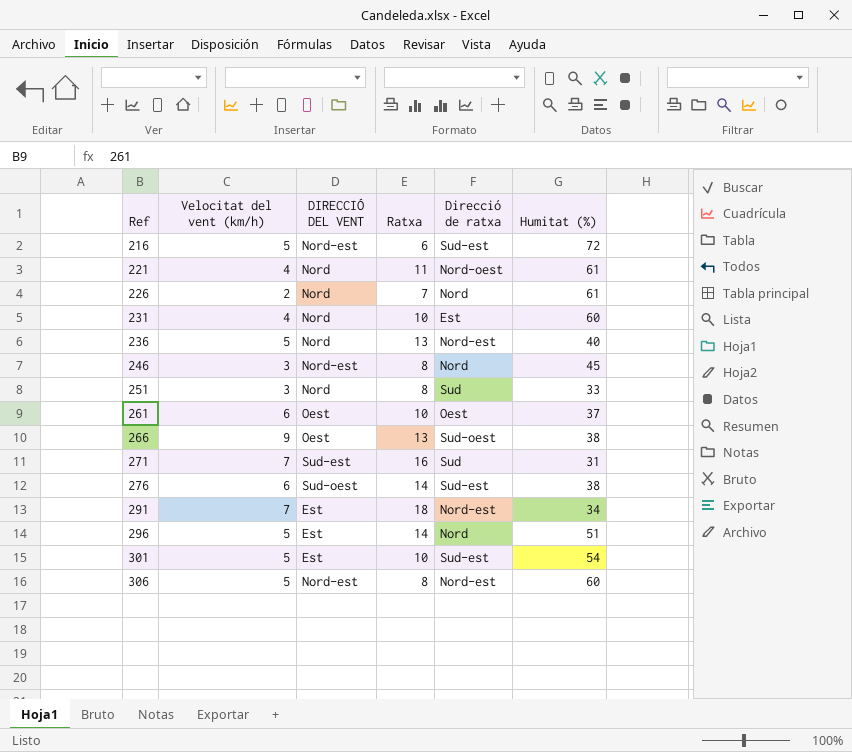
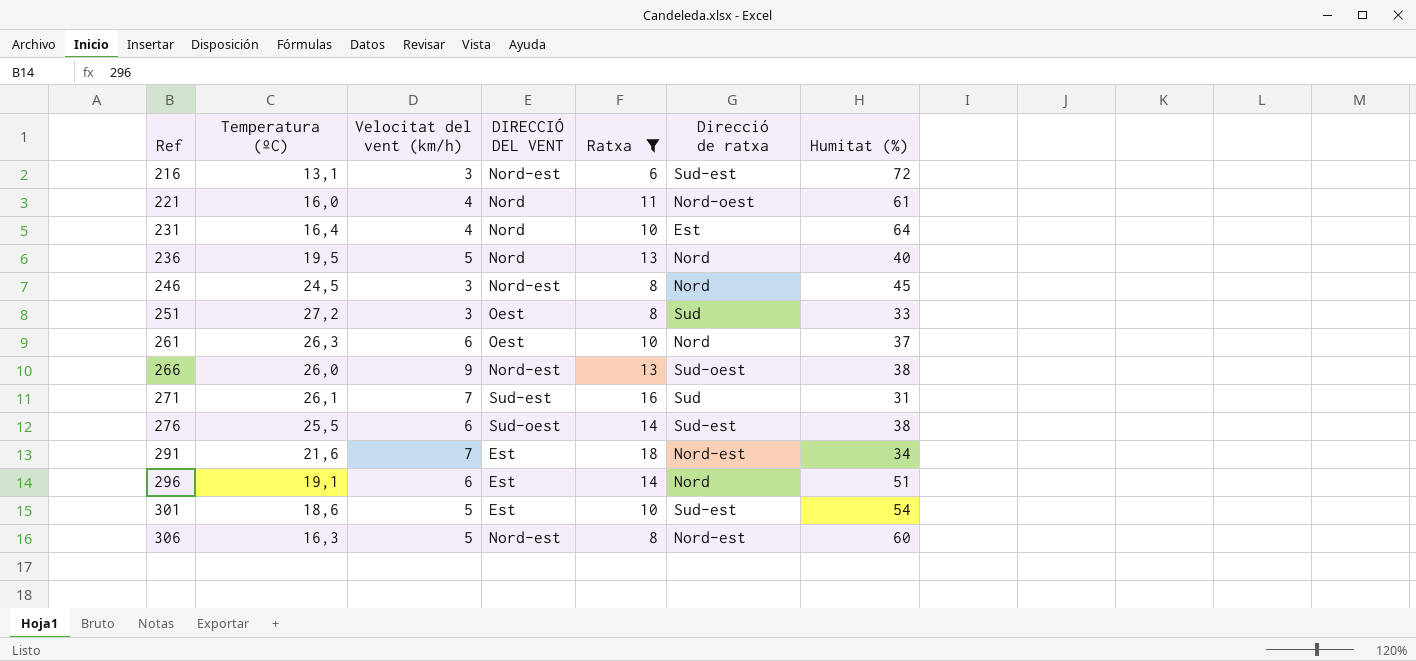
filter: none -> Ratxa != 7
column Temperatura (ºC) | position: none -> 2
216 | Velocitat del vent (km/h): 5 -> 3
231 | Humitat (%): 60 -> 64
236 | Direcció de ratxa: Nord-est -> Nord
251 | DIRECCIÓ DEL VENT: Nord -> Oest
261 | Direcció de ratxa: Oest -> Nord
266 | DIRECCIÓ DEL VENT: Oest -> Nord-est
296 | Velocitat del vent (km/h): 5 -> 6

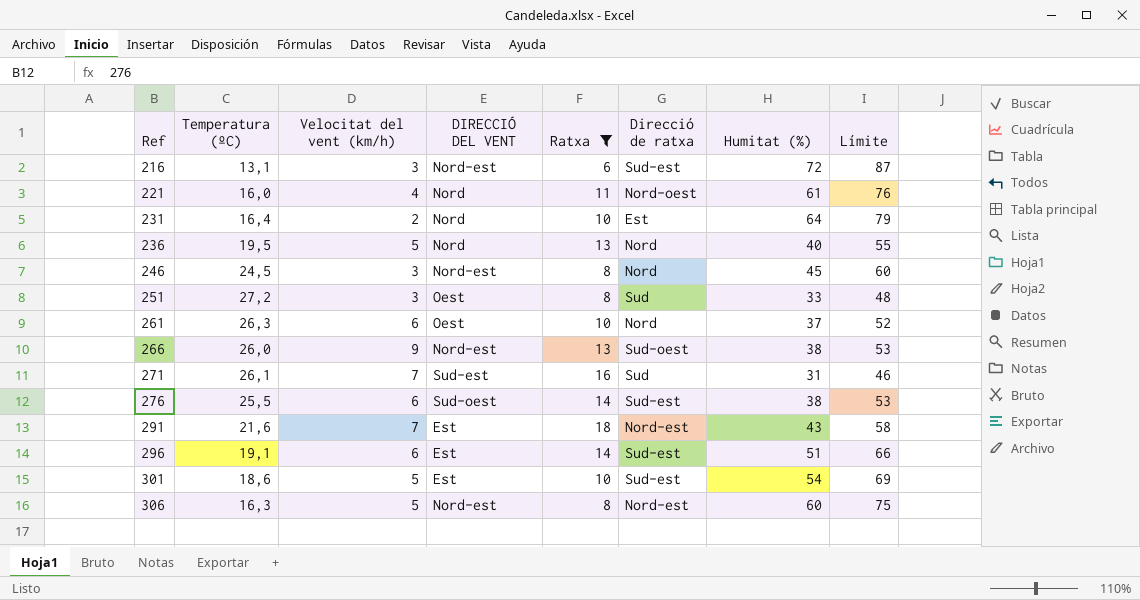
column Límite | formula: none -> [Humitat (%)] + 15
231 | Velocitat del vent (km/h): 4 -> 2
291 | Humitat (%): 34 -> 43
296 | Direcció de ratxa: Nord -> Sud-est

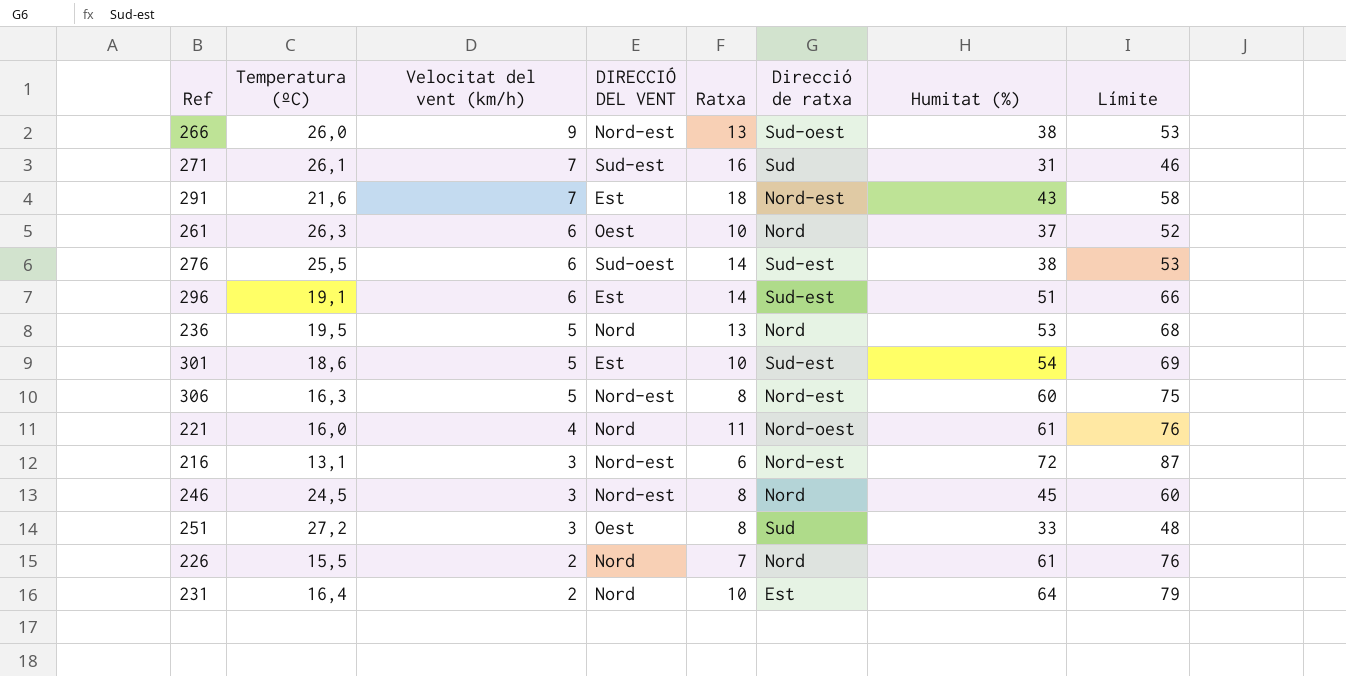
filter: Ratxa != 7 -> none
row order: Ref ascending -> Velocitat del vent (km/h) descending
236 | Humitat (%): 40 -> 53
236 | Límite: 55 -> 68
216 | Direcció de ratxa: Sud-est -> Nord-est

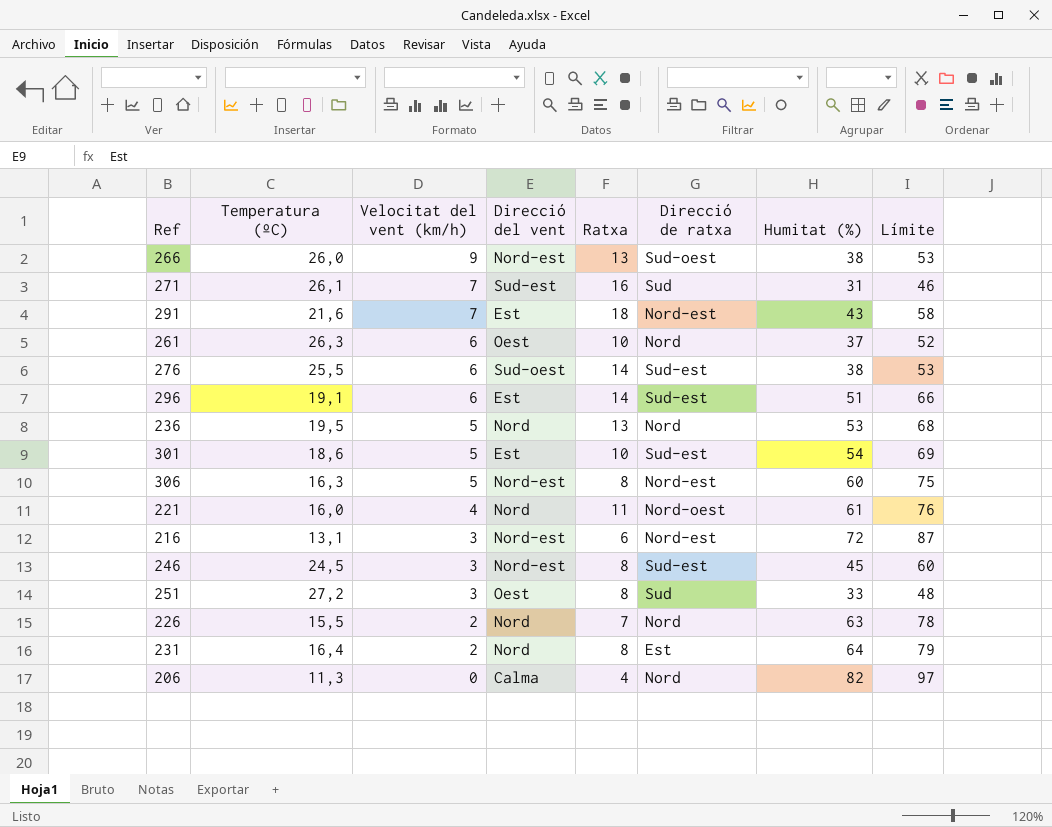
column name: DIRECCIÓ DEL VENT -> Direcció del vent
246 | Direcció de ratxa: Nord -> Sud-est
226 | Humitat (%): 61 -> 63
226 | Límite: 76 -> 78
231 | Ratxa: 10 -> 8
row 206: none -> 11,3 | 0 | Calma | 4 | Nord | 82 | 97

